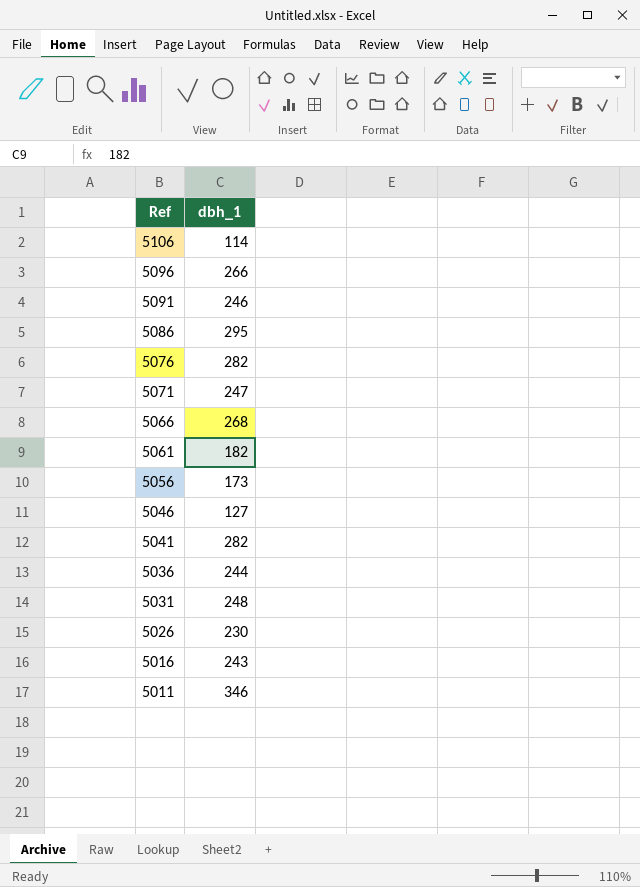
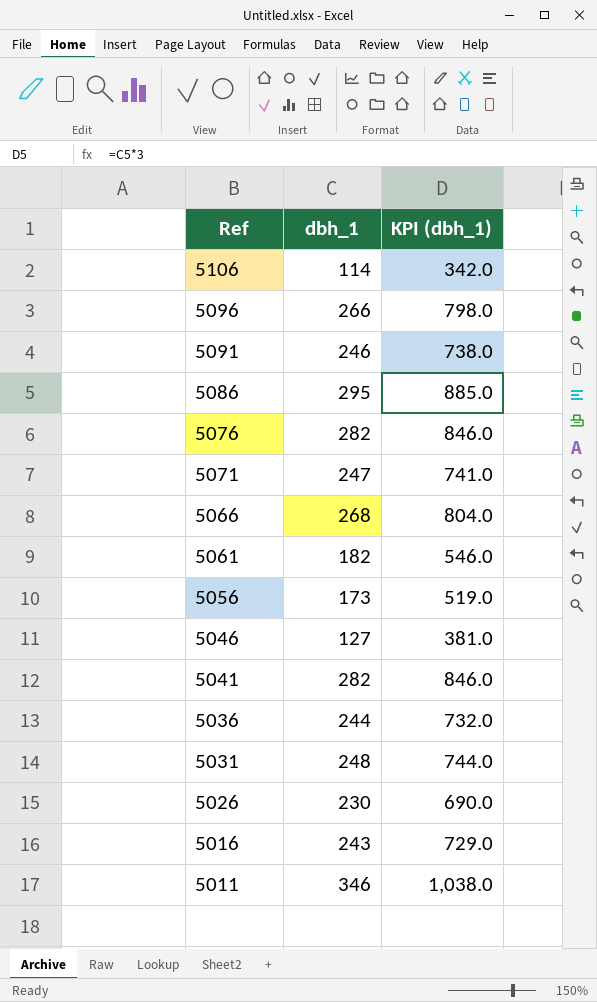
column KPI (dbh_1) | formula: none -> [dbh_1] * 3

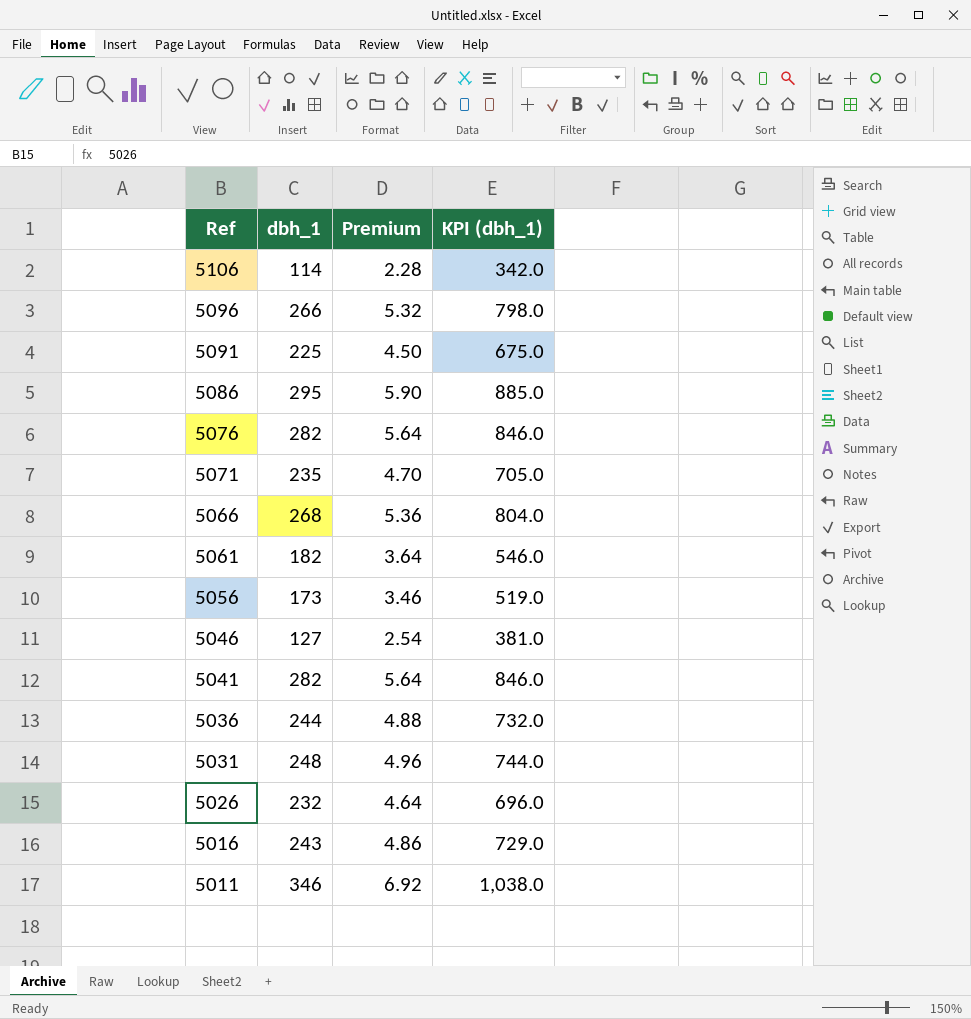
column Premium | formula: none -> [dbh_1] * 0.02
5091 | dbh_1: 246 -> 225
5091 | KPI (dbh_1): 738.0 -> 675.0
5071 | dbh_1: 247 -> 235
5071 | KPI (dbh_1): 741.0 -> 705.0
5026 | dbh_1: 230 -> 232
5026 | KPI (dbh_1): 690.0 -> 696.0

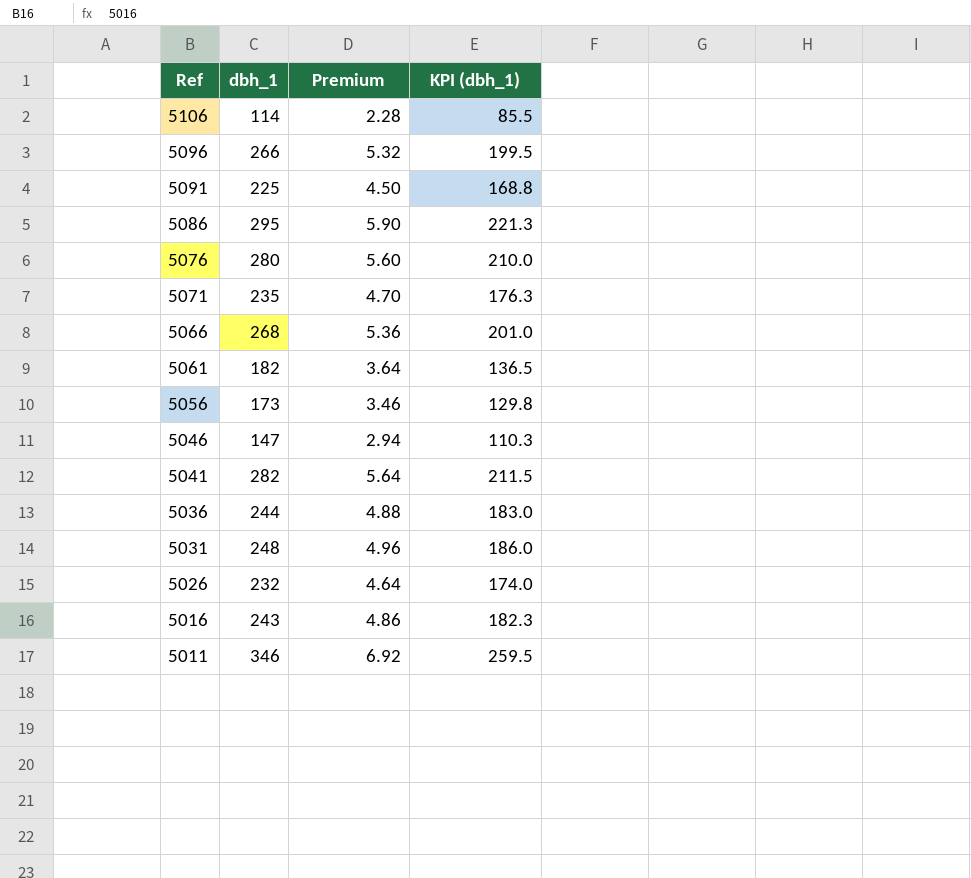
column KPI (dbh_1) | formula: [dbh_1] * 3 -> [dbh_1] * 0.75
5076 | dbh_1: 282 -> 280
5076 | Premium: 5.64 -> 5.60
5046 | dbh_1: 127 -> 147
5046 | Premium: 2.54 -> 2.94

